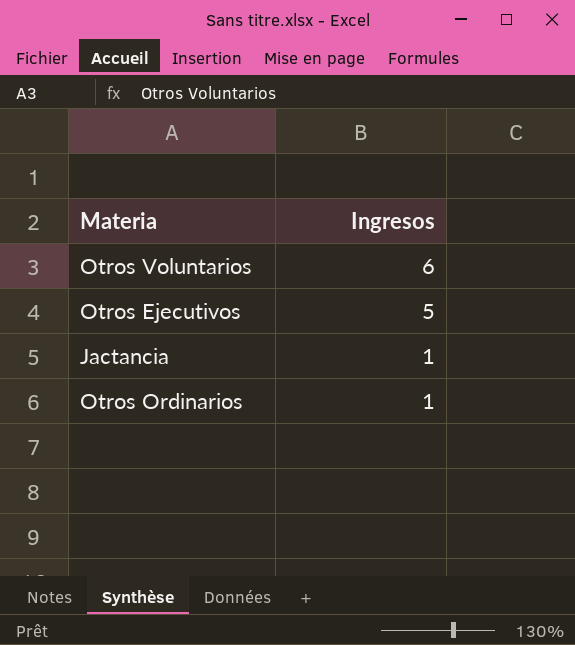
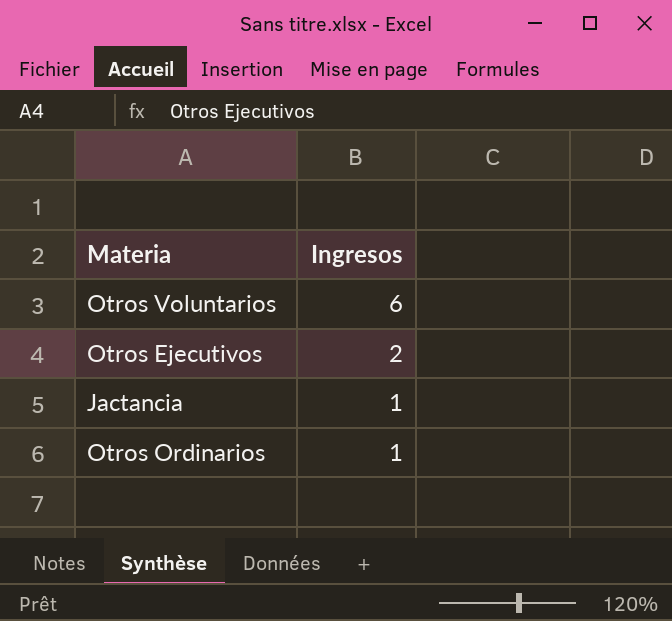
Otros Ejecutivos | Ingresos: 5 -> 2

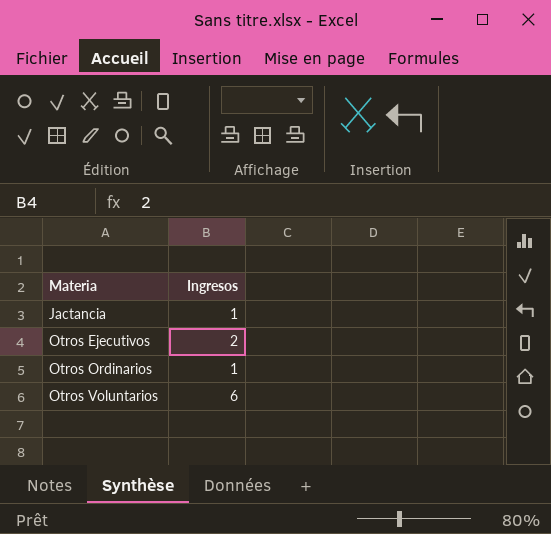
row order: Ingresos descending -> Materia ascending

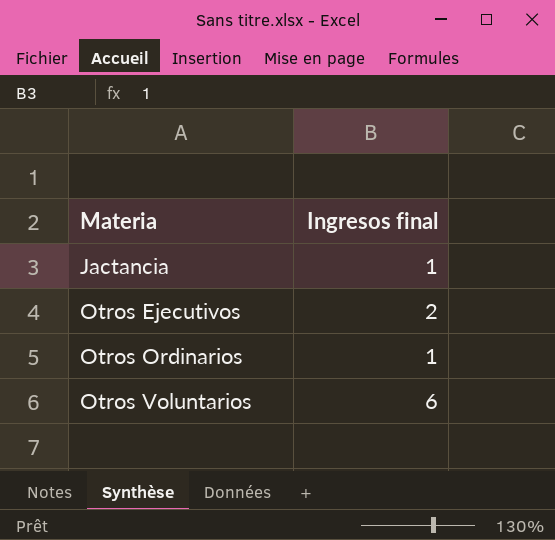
column name: Ingresos -> Ingresos final

